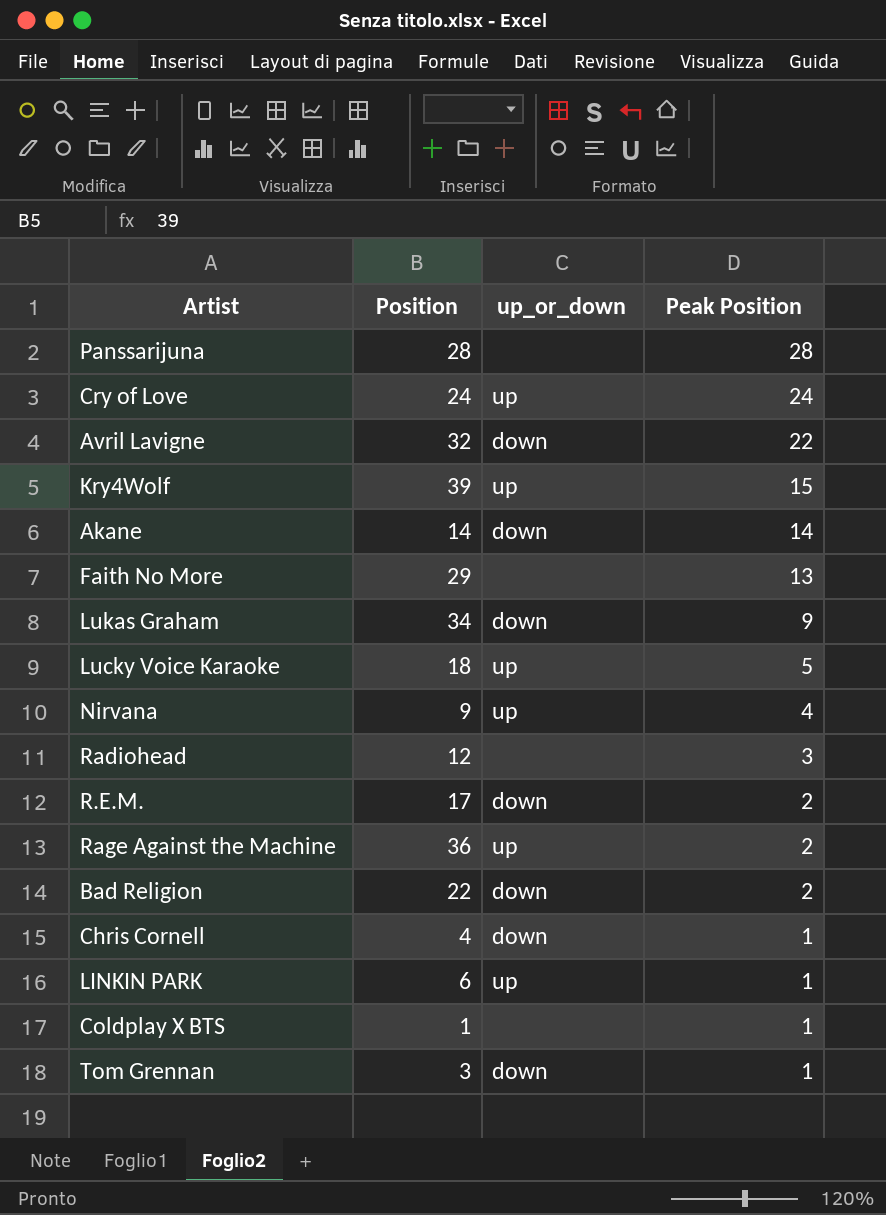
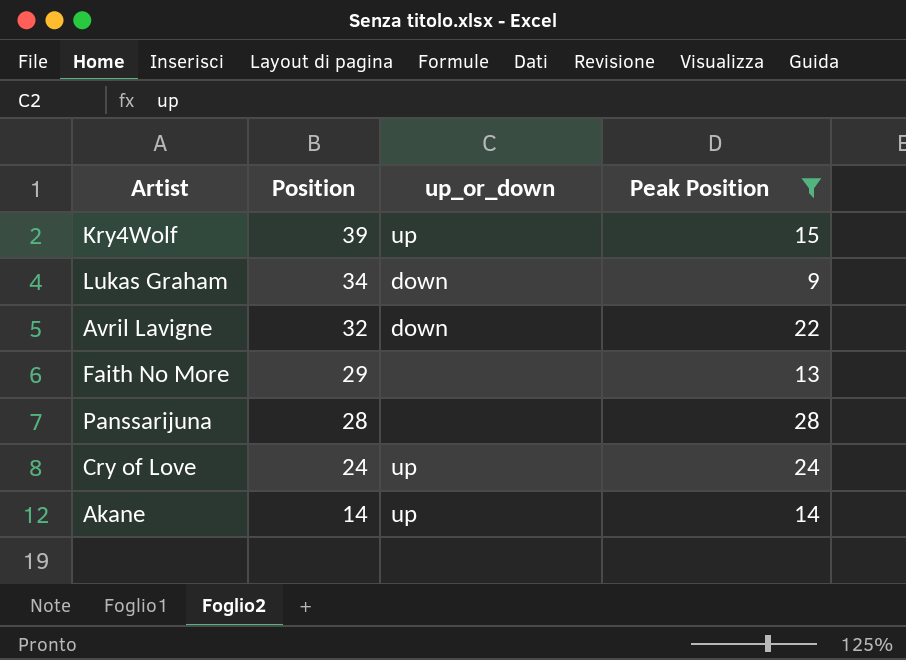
filter: none -> Peak Position >= 9
row order: Peak Position descending -> Position descending
Akane | up_or_down: down -> up

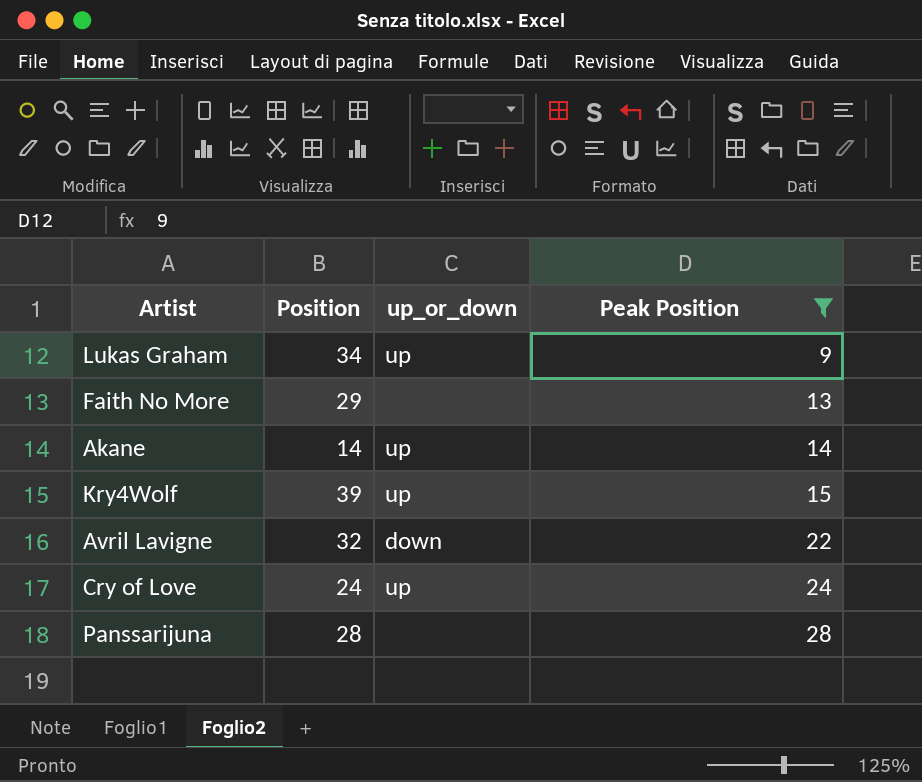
row order: Position descending -> Peak Position ascending
Lukas Graham | up_or_down: down -> up

